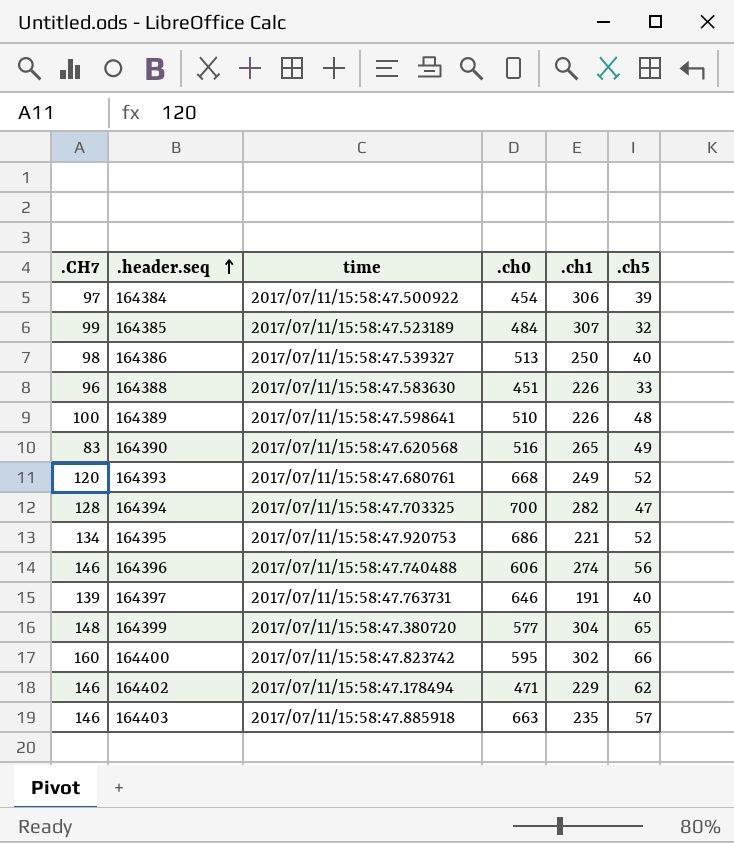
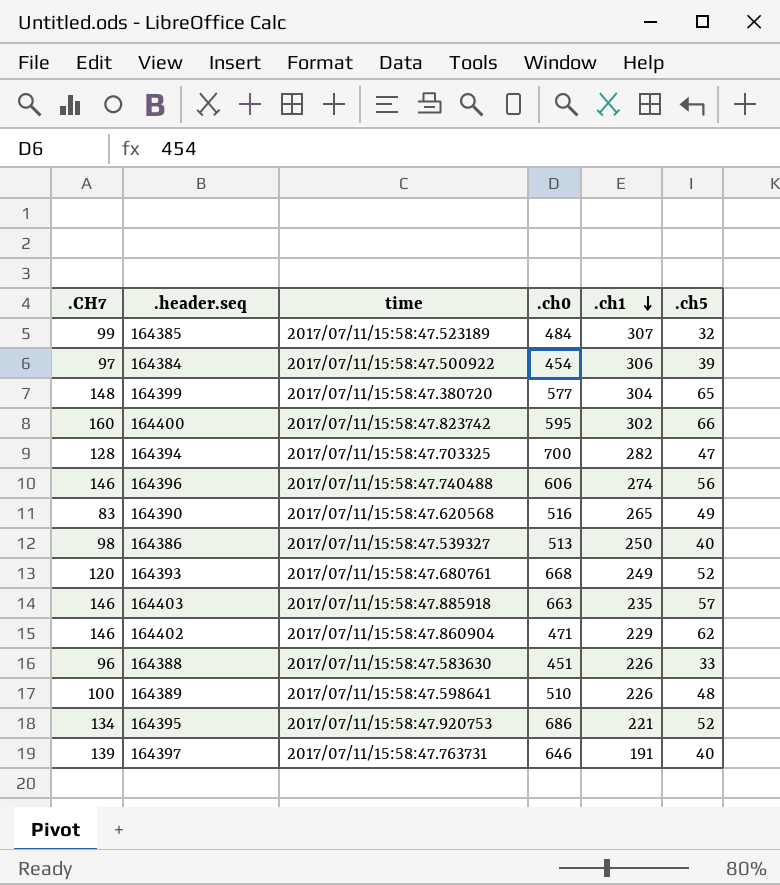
row order: .header.seq ascending -> .ch1 descending
164402 | time: 2017/07/11/15:58:47.178494 -> 2017/07/11/15:58:47.860904

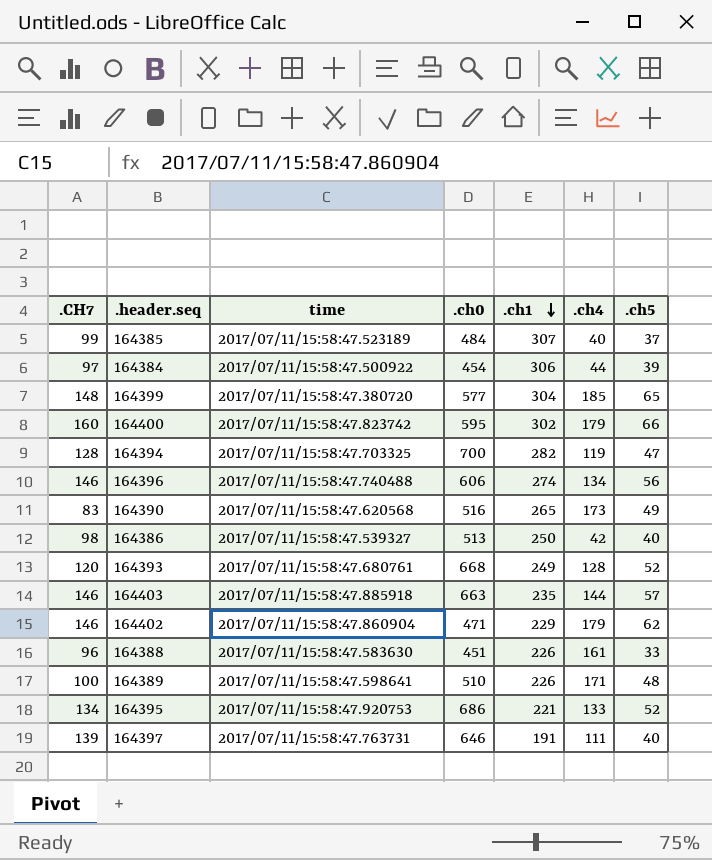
column .ch4 | position: none -> 6
164385 | .ch5: 32 -> 37

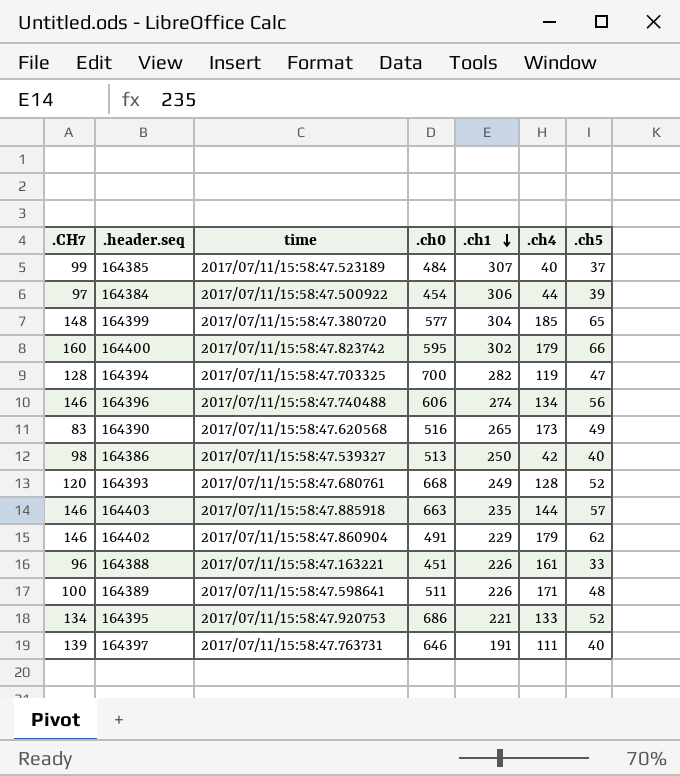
164402 | .ch0: 471 -> 491
164388 | time: 2017/07/11/15:58:47.583630 -> 2017/07/11/15:58:47.163221
164389 | .ch0: 510 -> 511

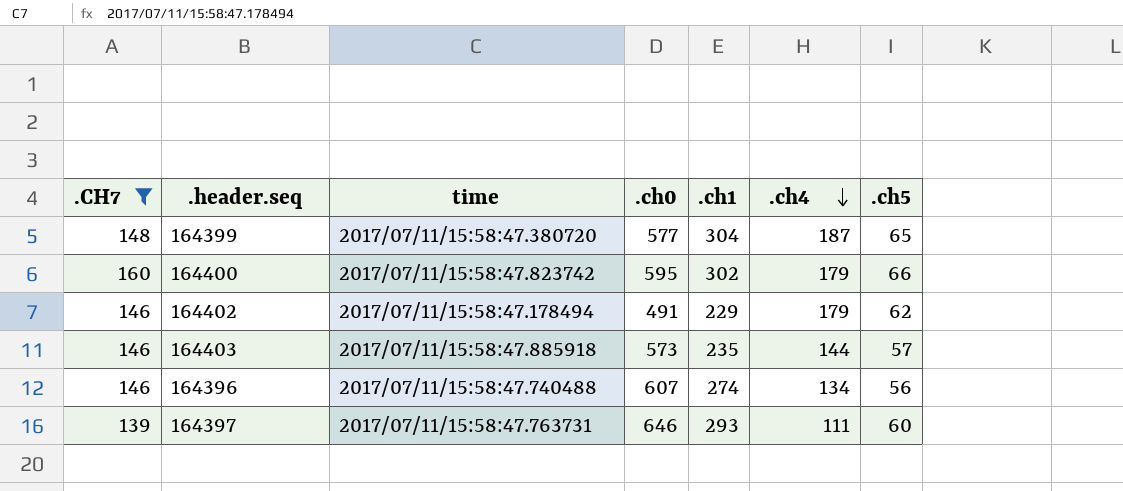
filter: none -> .CH7 >= 139
row order: .ch1 descending -> .ch4 descending
164399 | .ch4: 185 -> 187
164402 | time: 2017/07/11/15:58:47.860904 -> 2017/07/11/15:58:47.178494
164403 | .ch0: 663 -> 573
164396 | .ch0: 606 -> 607
164397 | .ch1: 191 -> 293
164397 | .ch5: 40 -> 60

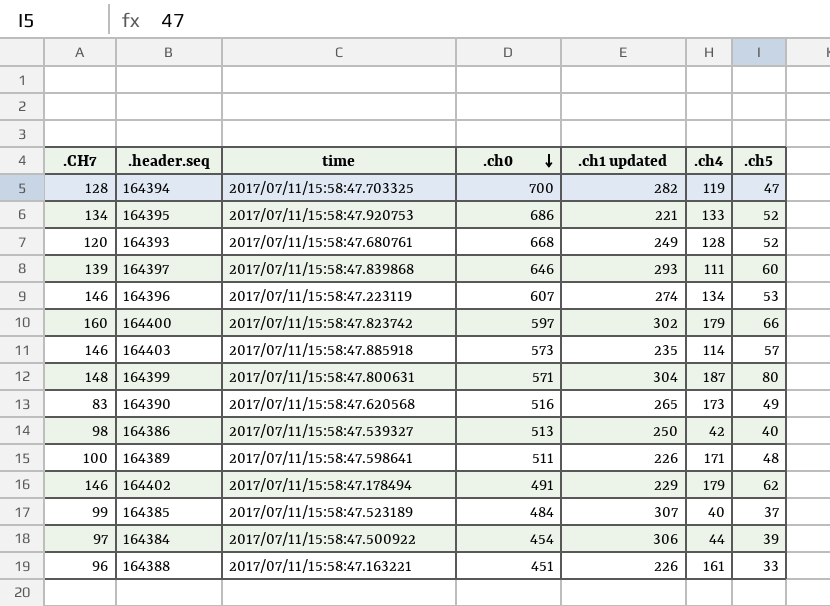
filter: .CH7 >= 139 -> none
row order: .ch4 descending -> .ch0 descending
column name: .ch1 -> .ch1 updated
164397 | time: 2017/07/11/15:58:47.763731 -> 2017/07/11/15:58:47.839868
164396 | time: 2017/07/11/15:58:47.740488 -> 2017/07/11/15:58:47.223119
164396 | .ch5: 56 -> 53
164400 | .ch0: 595 -> 597
164403 | .ch4: 144 -> 114
164399 | time: 2017/07/11/15:58:47.380720 -> 2017/07/11/15:58:47.800631
164399 | .ch0: 577 -> 571
164399 | .ch5: 65 -> 80

